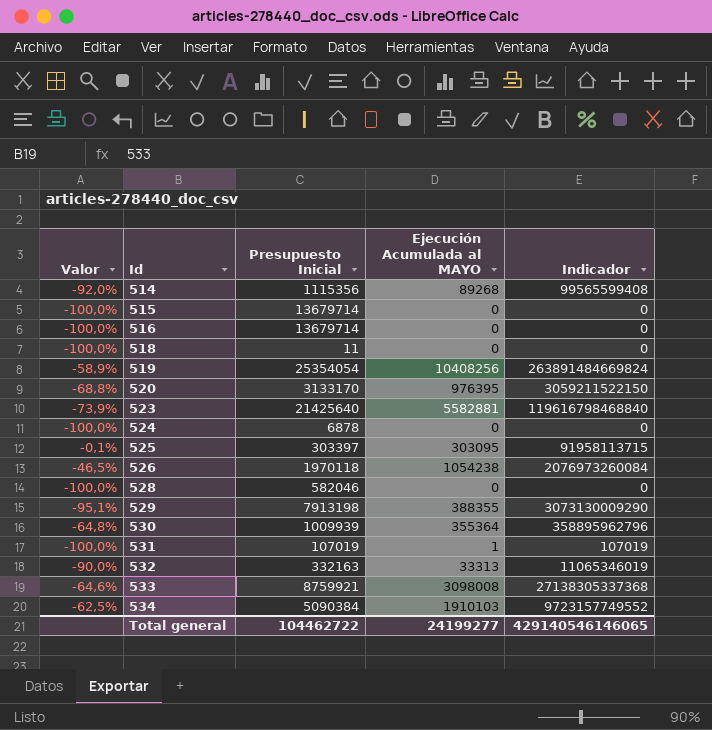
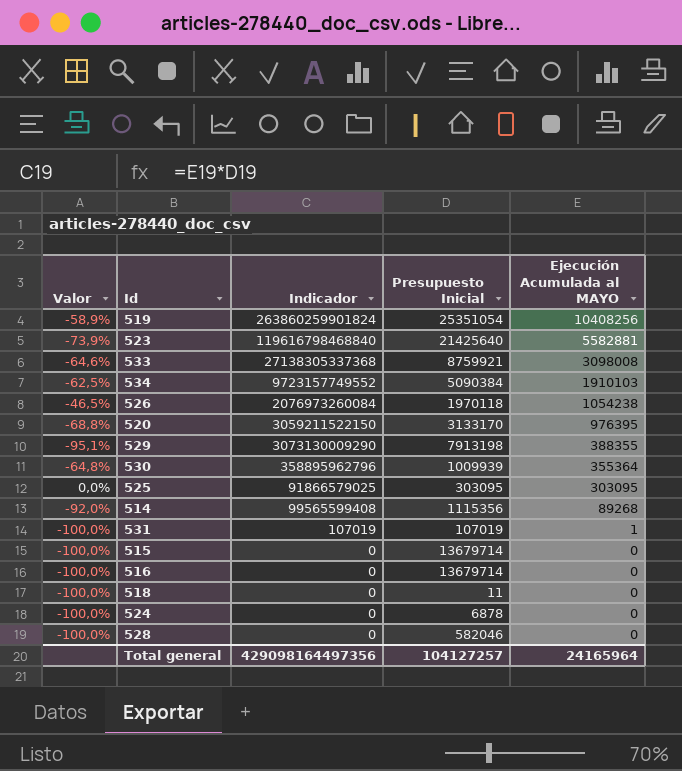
row order: Id ascending -> Ejecución Acumulada al MAYO descending
column Indicador | position: 5 -> 3
row 532: -90,0% | 332163 | 33313 | 11065346019 -> none
519 | Indicador: 263891484669824 -> 263860259901824
519 | Presupuesto Inicial: 25354054 -> 25351054
525 | Valor: -0,1% -> 0,0%
525 | Indicador: 91958113715 -> 91866579025
525 | Presupuesto Inicial: 303397 -> 303095
Total general | Indicador: 429140546146065 -> 429098164497356
Total general | Presupuesto Inicial: 104462722 -> 104127257
Total general | Ejecución Acumulada al MAYO: 24199277 -> 24165964

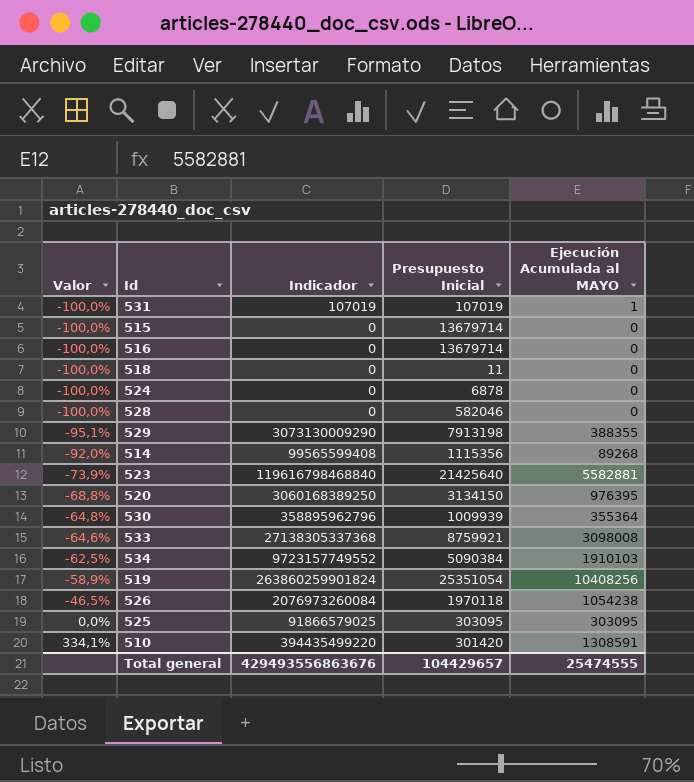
row order: Ejecución Acumulada al MAYO descending -> Valor ascending
520 | Indicador: 3059211522150 -> 3060168389250
520 | Presupuesto Inicial: 3133170 -> 3134150
row 510: none -> 334,1% | 394435499220 | 301420 | 1308591
Total general | Indicador: 429098164497356 -> 429493556863676
Total general | Presupuesto Inicial: 104127257 -> 104429657
Total general | Ejecución Acumulada al MAYO: 24165964 -> 25474555

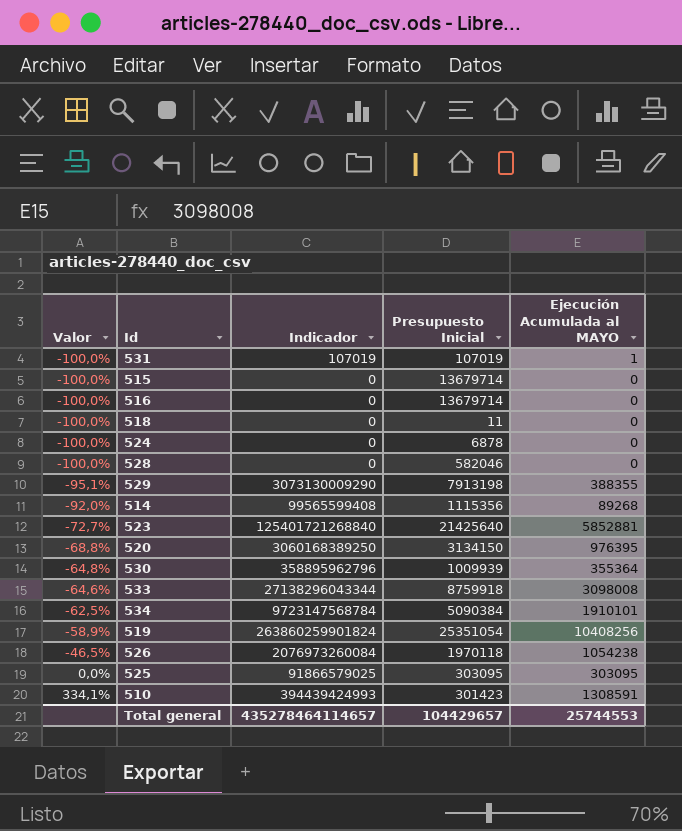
523 | Valor: -73,9% -> -72,7%
523 | Indicador: 119616798468840 -> 125401721268840
523 | Ejecución Acumulada al MAYO: 5582881 -> 5852881
533 | Indicador: 27138305337368 -> 27138296043344
533 | Presupuesto Inicial: 8759921 -> 8759918
534 | Indicador: 9723157749552 -> 9723147568784
534 | Ejecución Acumulada al MAYO: 1910103 -> 1910101
510 | Indicador: 394435499220 -> 394439424993
510 | Presupuesto Inicial: 301420 -> 301423
Total general | Indicador: 429493556863676 -> 435278464114657
Total general | Ejecución Acumulada al MAYO: 25474555 -> 25744553

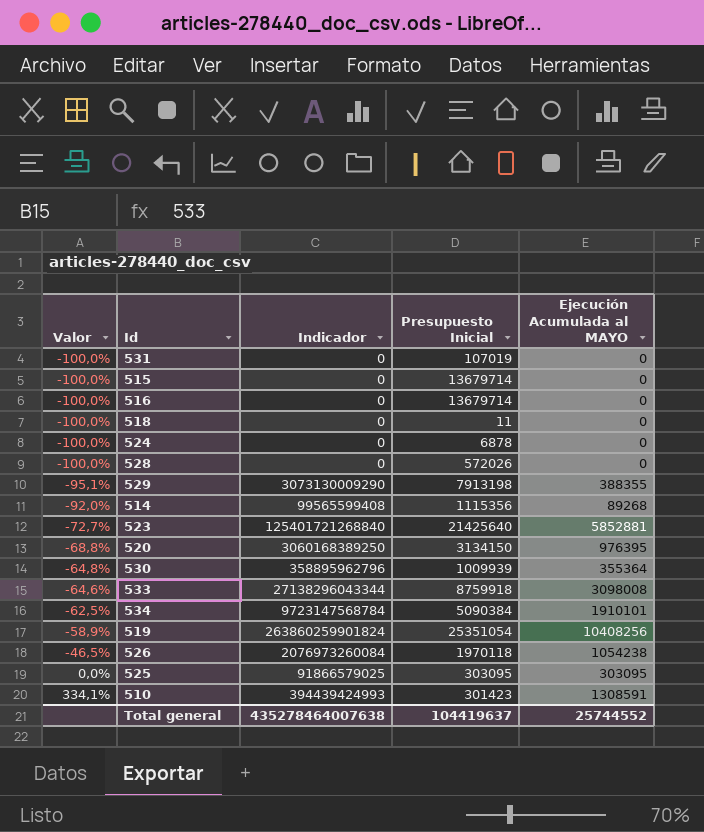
531 | Indicador: 107019 -> 0
531 | Ejecución Acumulada al MAYO: 1 -> 0
528 | Presupuesto Inicial: 582046 -> 572026
Total general | Indicador: 435278464114657 -> 435278464007638
Total general | Presupuesto Inicial: 104429657 -> 104419637
Total general | Ejecución Acumulada al MAYO: 25744553 -> 25744552

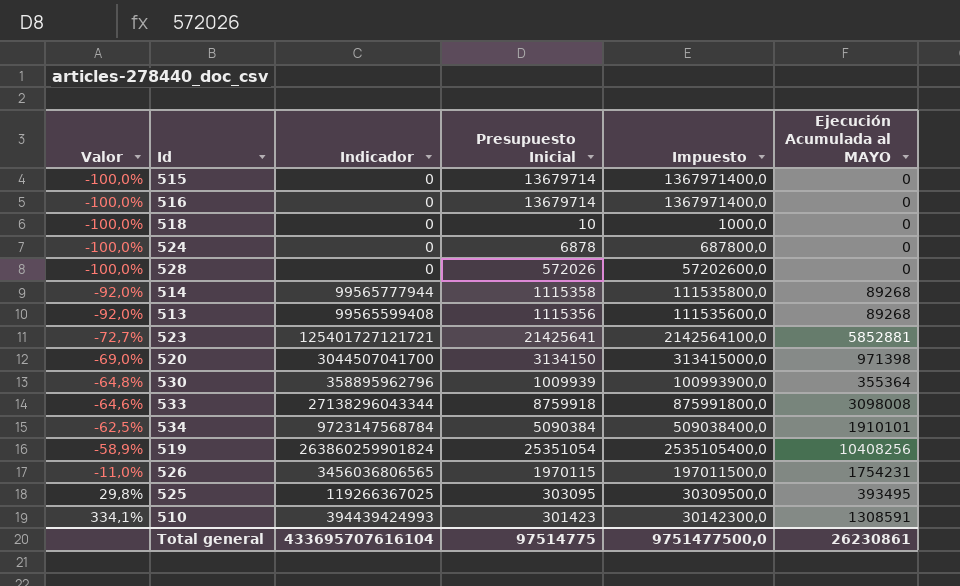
column Impuesto | formula: none -> [Presupuesto Inicial] * 100
row 531: -100,0% | 0 | 107019 | 0 -> none
row 529: -95,1% | 3073130009290 | 7913198 | 388355 -> none
518 | Presupuesto Inicial: 11 -> 10
514 | Indicador: 99565599408 -> 99565777944
514 | Presupuesto Inicial: 1115356 -> 1115358
row 513: none -> -92,0% | 99565599408 | 1115356 | 111535600,0 | 89268
523 | Indicador: 125401721268840 -> 125401727121721
523 | Presupuesto Inicial: 21425640 -> 21425641
520 | Valor: -68,8% -> -69,0%
520 | Indicador: 3060168389250 -> 3044507041700
520 | Ejecución Acumulada al MAYO: 976395 -> 971398
526 | Valor: -46,5% -> -11,0%
526 | Indicador: 2076973260084 -> 3456036806565
526 | Presupuesto Inicial: 1970118 -> 1970115
526 | Ejecución Acumulada al MAYO: 1054238 -> 1754231
525 | Valor: 0,0% -> 29,8%
525 | Indicador: 91866579025 -> 119266367025
525 | Ejecución Acumulada al MAYO: 303095 -> 393495
Total general | Indicador: 435278464007638 -> 433695707616104
Total general | Presupuesto Inicial: 104419637 -> 97514775
Total general | Ejecución Acumulada al MAYO: 25744552 -> 26230861

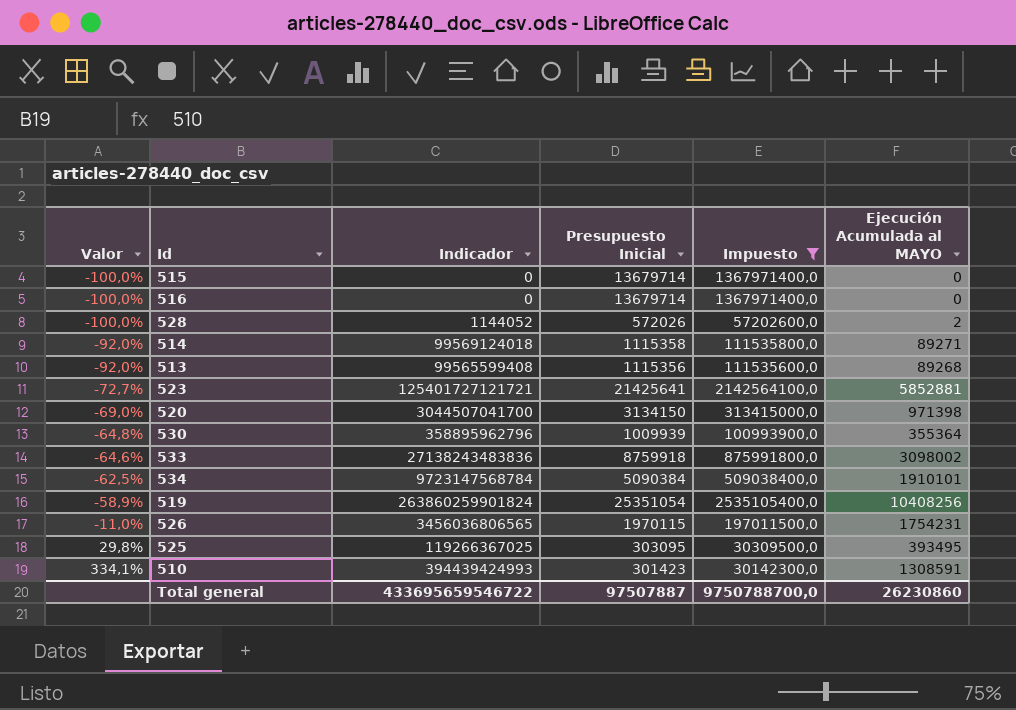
filter: none -> Impuesto >= 30142300,0
528 | Indicador: 0 -> 1144052
528 | Ejecución Acumulada al MAYO: 0 -> 2
514 | Indicador: 99565777944 -> 99569124018
514 | Ejecución Acumulada al MAYO: 89268 -> 89271
533 | Indicador: 27138296043344 -> 27138243483836
533 | Ejecución Acumulada al MAYO: 3098008 -> 3098002
Total general | Indicador: 433695707616104 -> 433695659546722
Total general | Presupuesto Inicial: 97514775 -> 97507887
Total general | Impuesto: 9751477500,0 -> 9750788700,0
Total general | Ejecución Acumulada al MAYO: 26230861 -> 26230860

